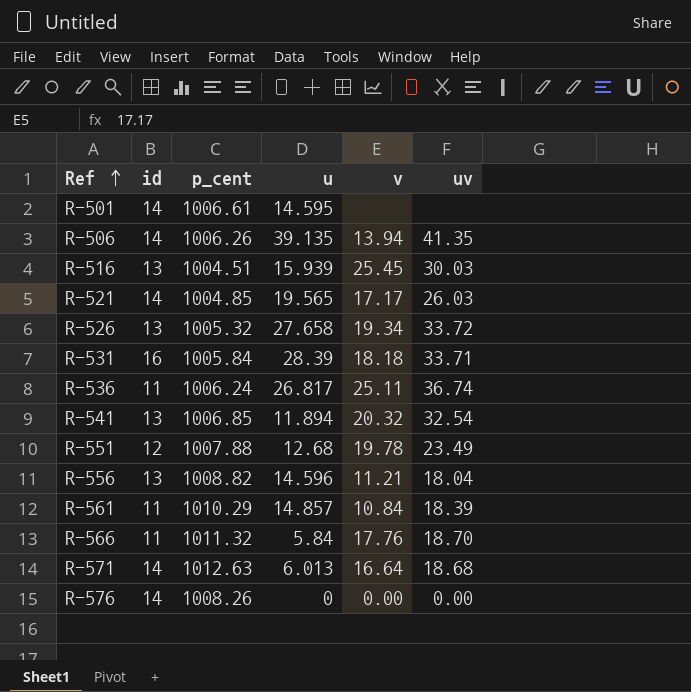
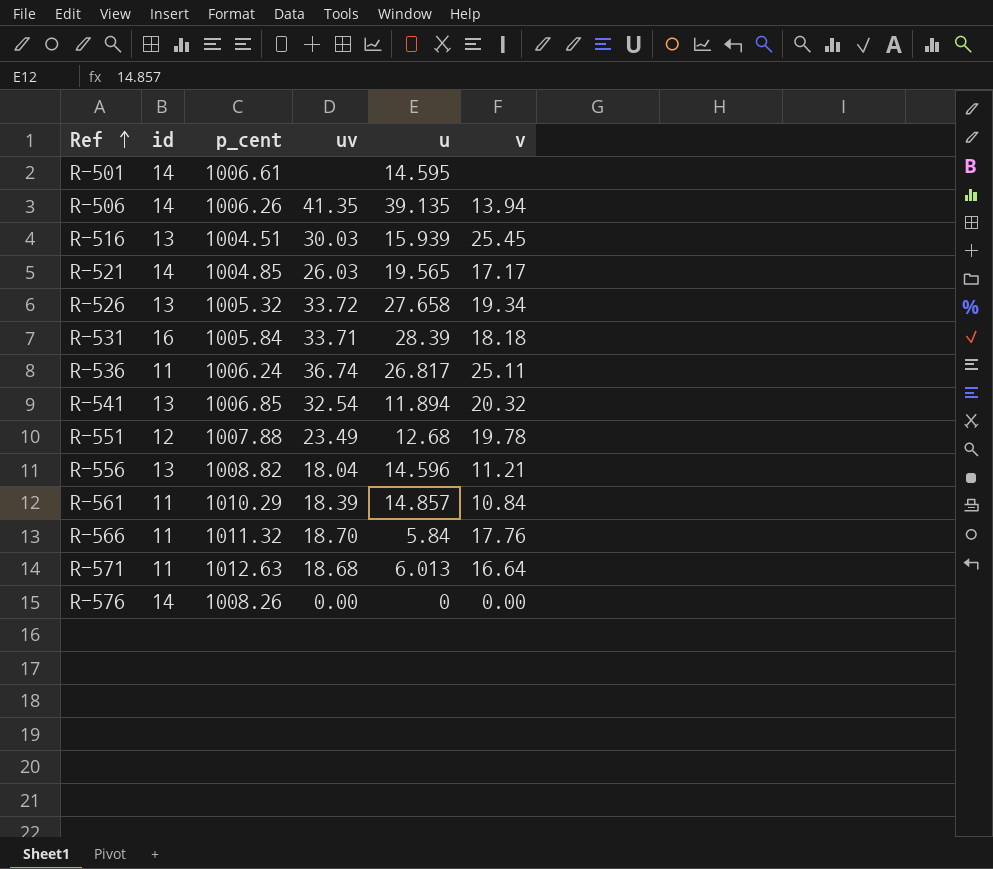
column uv | position: 6 -> 4
R-571 | id: 14 -> 11

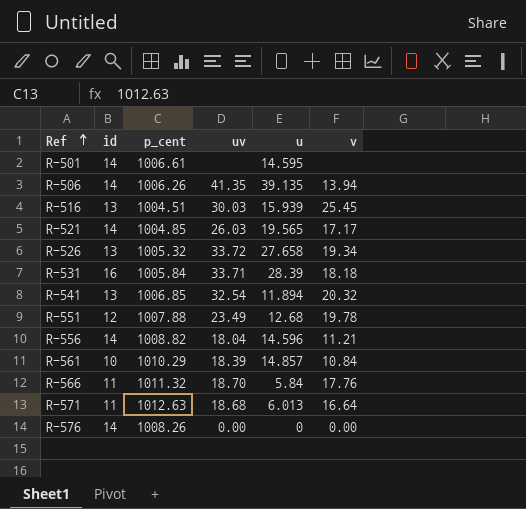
row R-536: 11 | 1006.24 | 36.74 | 26.817 | 25.11 -> none
R-556 | id: 13 -> 14
R-561 | id: 11 -> 10

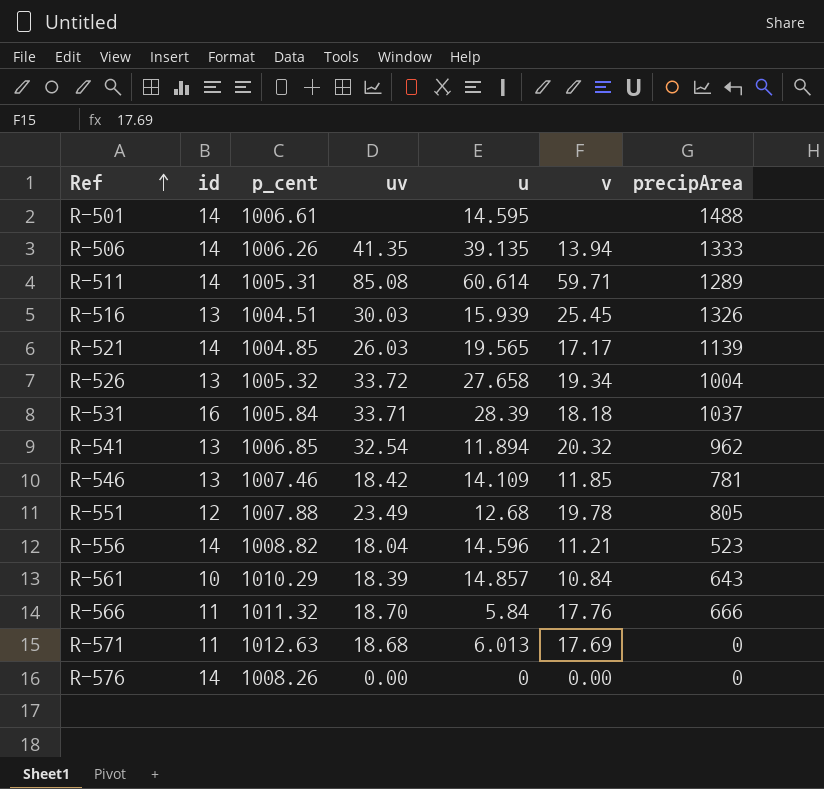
column precipArea | position: none -> 7
row R-511: none -> 14 | 1005.31 | 85.08 | 60.614 | 59.71 | 1289
row R-546: none -> 13 | 1007.46 | 18.42 | 14.109 | 11.85 | 781
R-571 | v: 16.64 -> 17.69

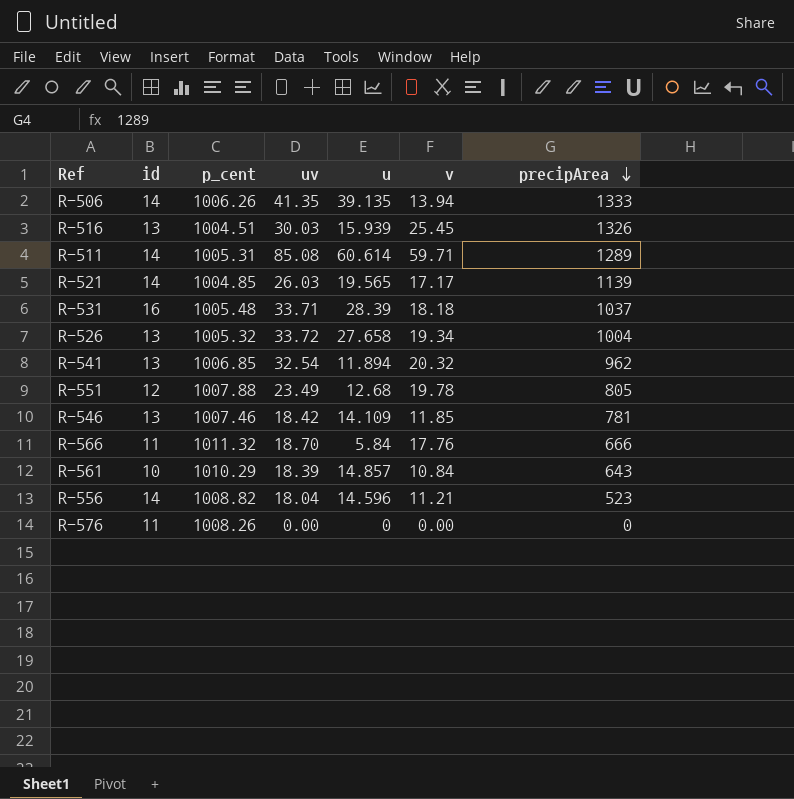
row order: Ref ascending -> precipArea descending
row R-501: 14 | 1006.61 | none | 14.595 | none | 1488 -> none
row R-571: 11 | 1012.63 | 18.68 | 6.013 | 17.69 | 0 -> none
R-531 | p_cent: 1005.84 -> 1005.48
R-576 | id: 14 -> 11

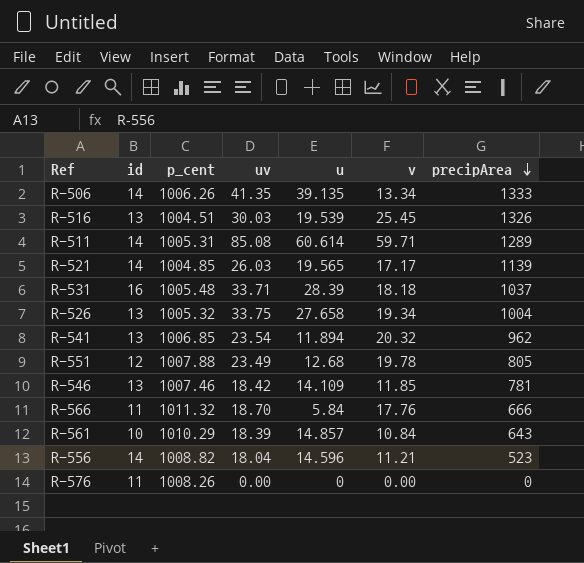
R-506 | v: 13.94 -> 13.34
R-516 | u: 15.939 -> 19.539
R-526 | uv: 33.72 -> 33.75
R-541 | uv: 32.54 -> 23.54

